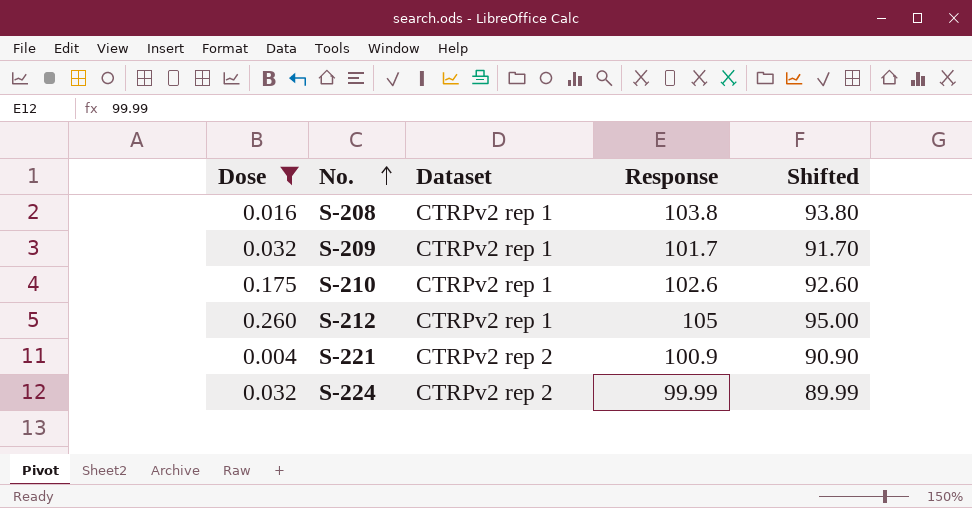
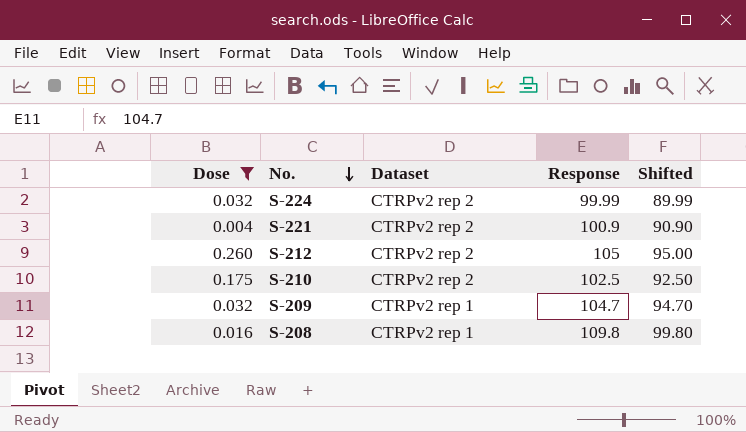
row order: No. ascending -> No. descending
S-212 | Dataset: CTRPv2 rep 1 -> CTRPv2 rep 2
S-210 | Dataset: CTRPv2 rep 1 -> CTRPv2 rep 2
S-210 | Response: 102.6 -> 102.5
S-210 | Shifted: 92.60 -> 92.50
S-209 | Response: 101.7 -> 104.7
S-209 | Shifted: 91.70 -> 94.70
S-208 | Response: 103.8 -> 109.8
S-208 | Shifted: 93.80 -> 99.80

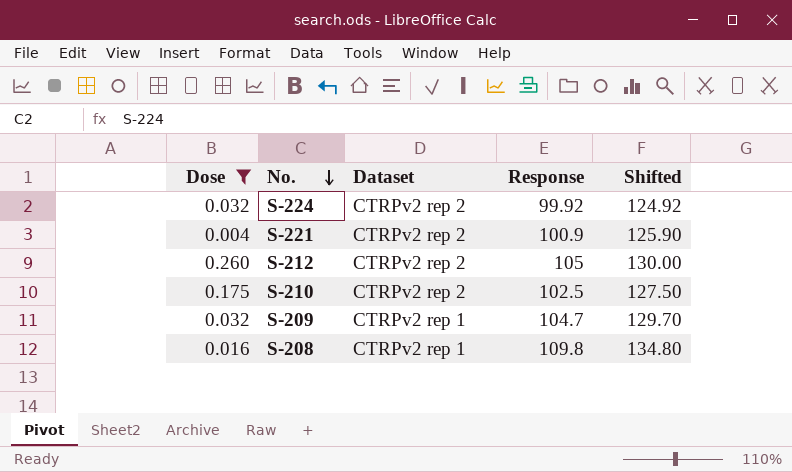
column Shifted | formula: [Response] - 10 -> [Response] + 25
S-224 | Response: 99.99 -> 99.92

